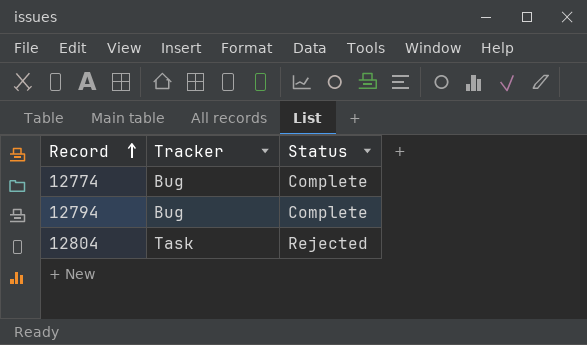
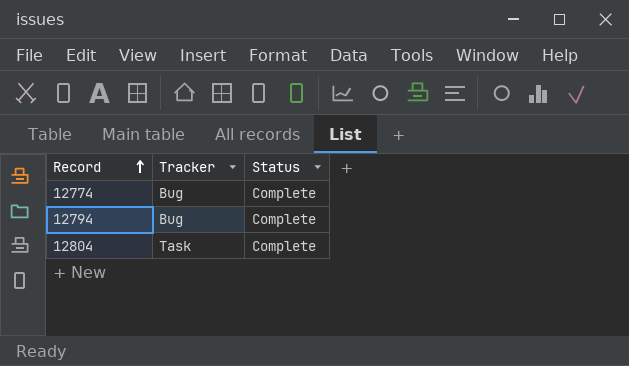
12804 | Status: Rejected -> Complete

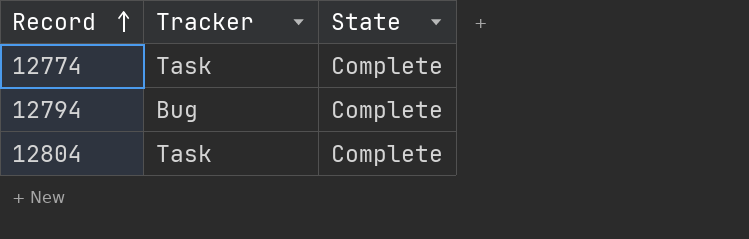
column name: Status -> State
12774 | Tracker: Bug -> Task

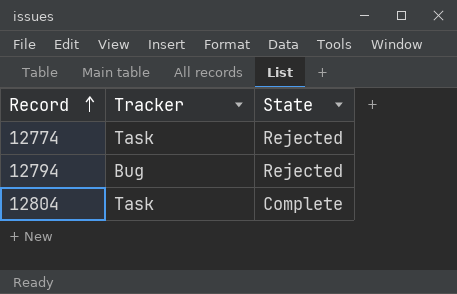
12774 | State: Complete -> Rejected
12794 | State: Complete -> Rejected

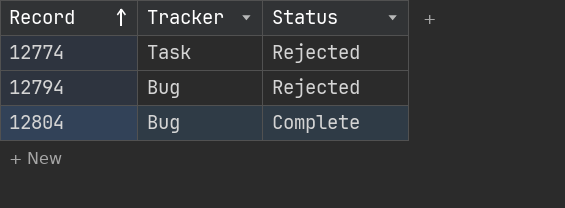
column name: State -> Status
12804 | Tracker: Task -> Bug

